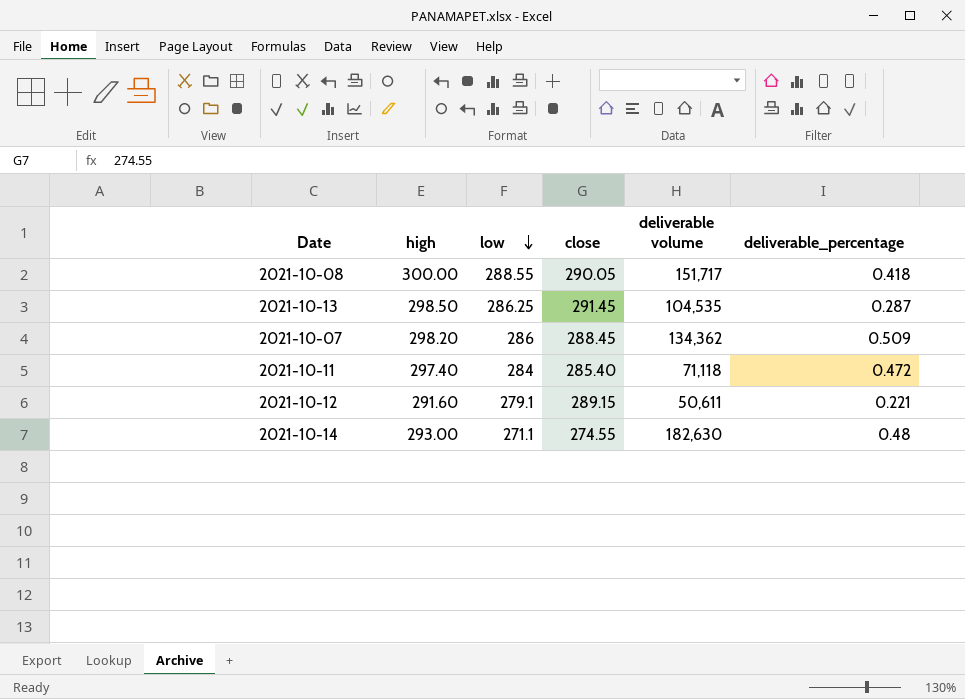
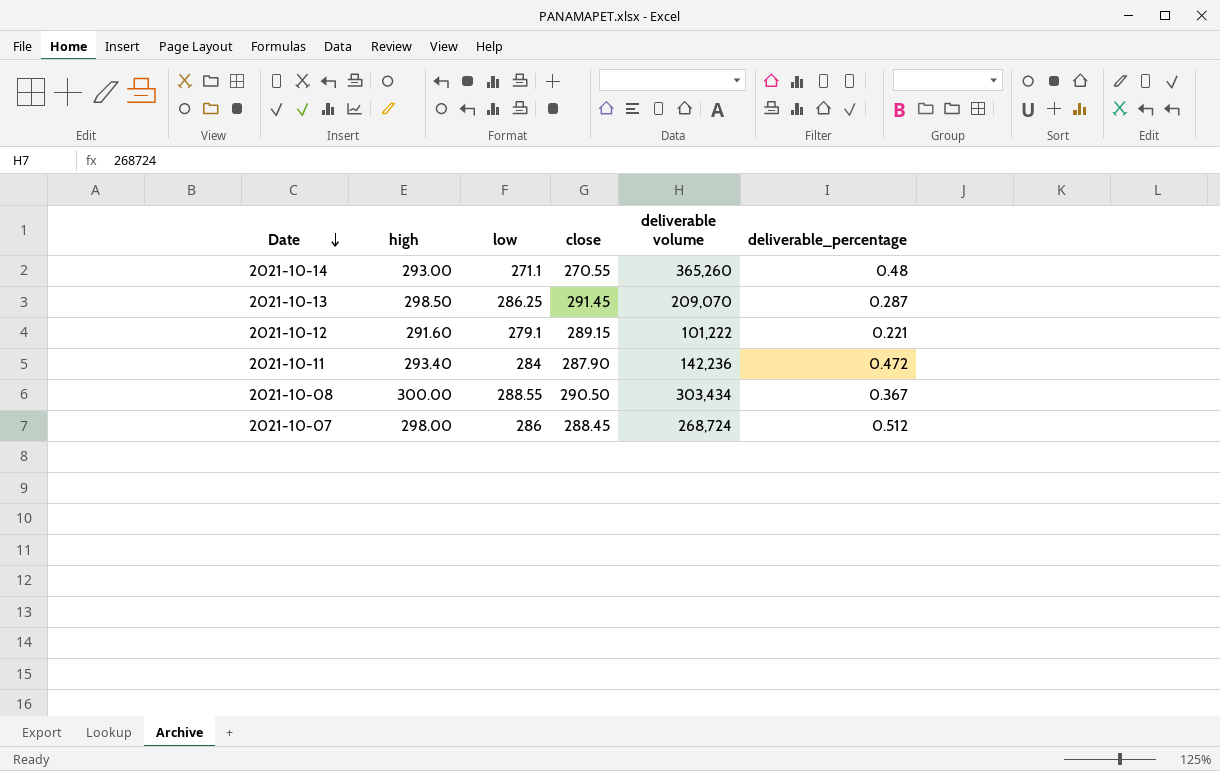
row order: low descending -> Date descending
2021-10-14 | close: 274.55 -> 270.55
2021-10-14 | deliverable volume: 182,630 -> 365,260
2021-10-13 | deliverable volume: 104,535 -> 209,070
2021-10-12 | deliverable volume: 50,611 -> 101,222
2021-10-11 | high: 297.40 -> 293.40
2021-10-11 | close: 285.40 -> 287.90
2021-10-11 | deliverable volume: 71,118 -> 142,236
2021-10-08 | close: 290.05 -> 290.50
2021-10-08 | deliverable volume: 151,717 -> 303,434
2021-10-08 | deliverable_percentage: 0.418 -> 0.367
2021-10-07 | high: 298.20 -> 298.00
2021-10-07 | deliverable volume: 134,362 -> 268,724
2021-10-07 | deliverable_percentage: 0.509 -> 0.512

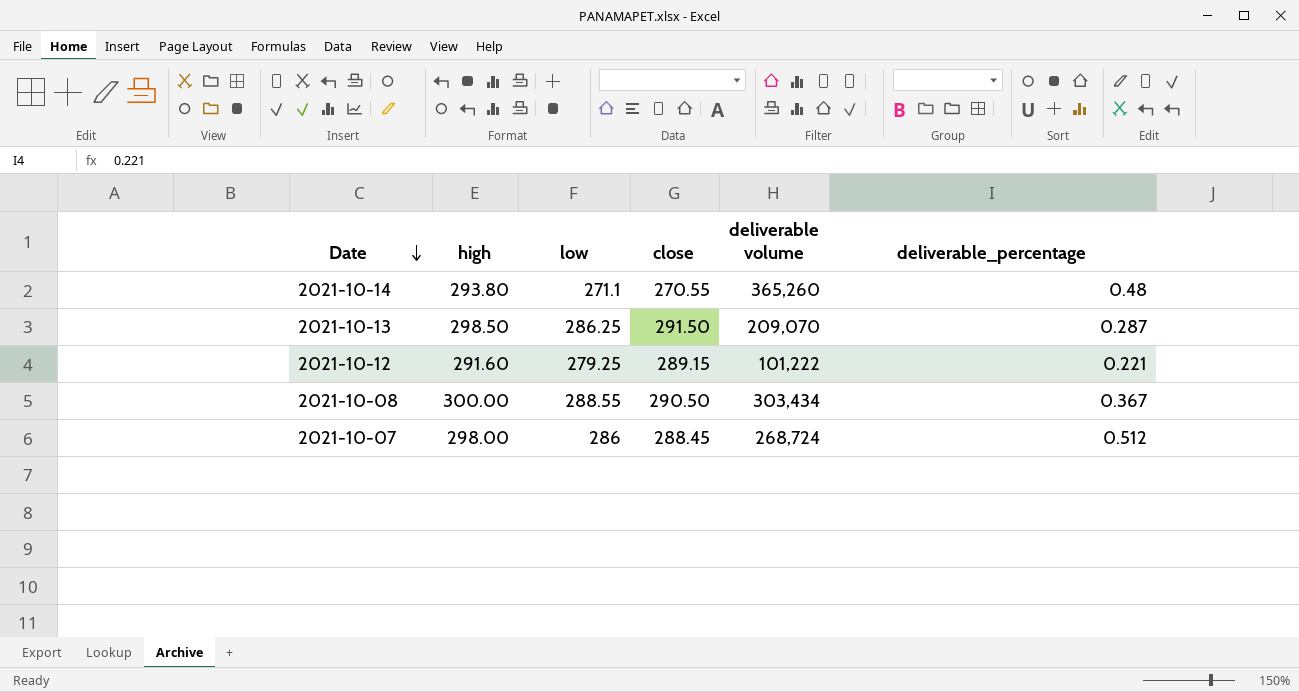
row 2021-10-11: 293.40 | 284 | 287.90 | 142,236 | 0.472 -> none
2021-10-14 | high: 293.00 -> 293.80
2021-10-13 | close: 291.45 -> 291.50
2021-10-12 | low: 279.1 -> 279.25

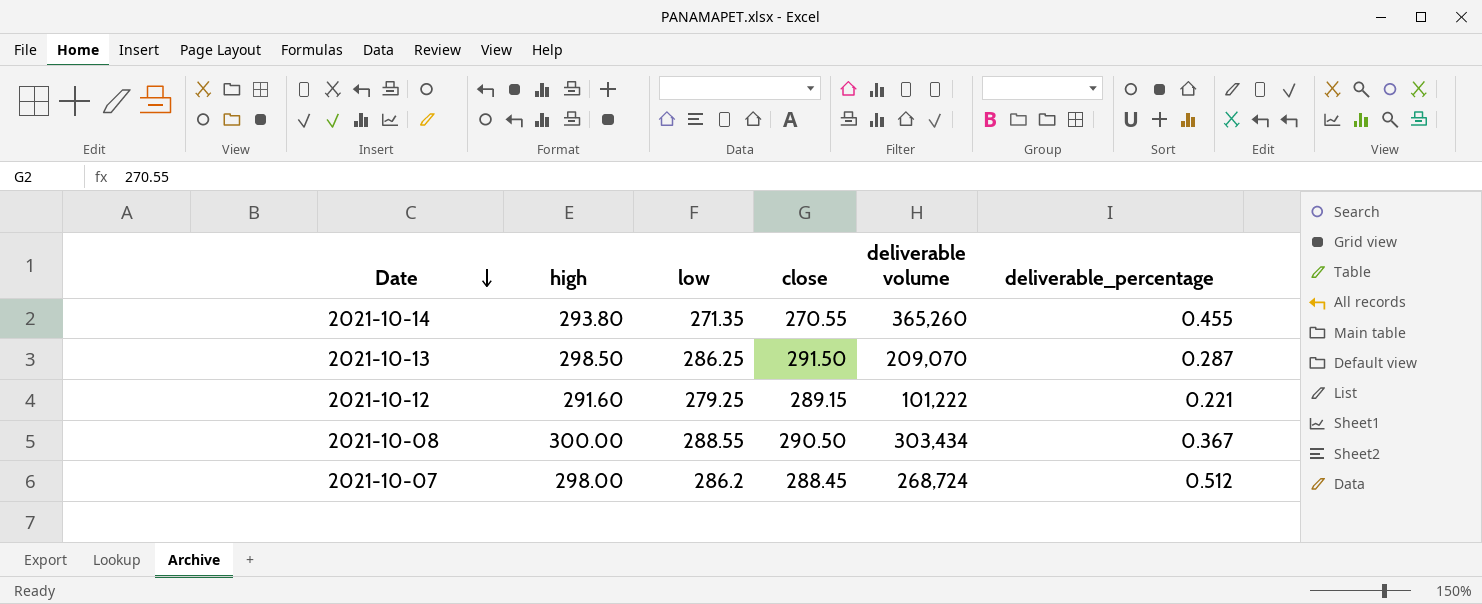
2021-10-14 | low: 271.1 -> 271.35
2021-10-14 | deliverable_percentage: 0.48 -> 0.455
2021-10-07 | low: 286 -> 286.2

